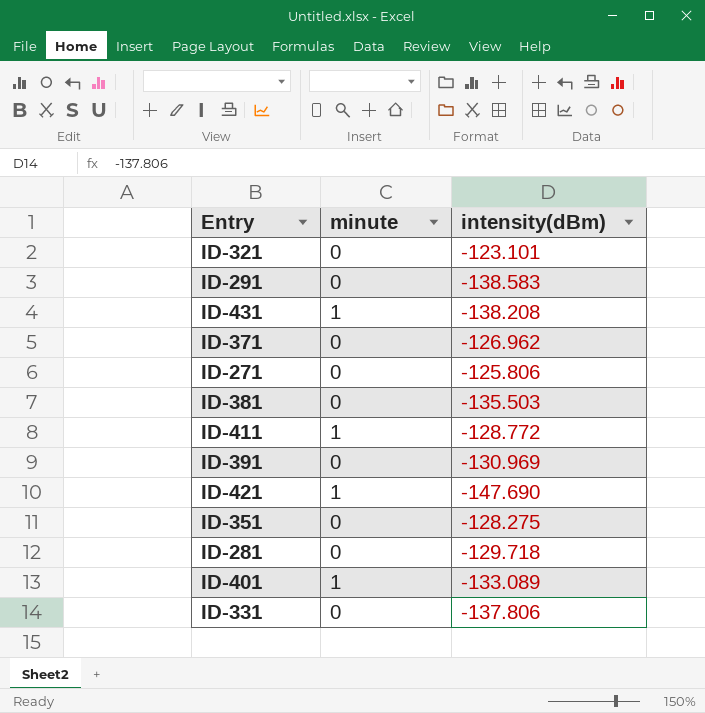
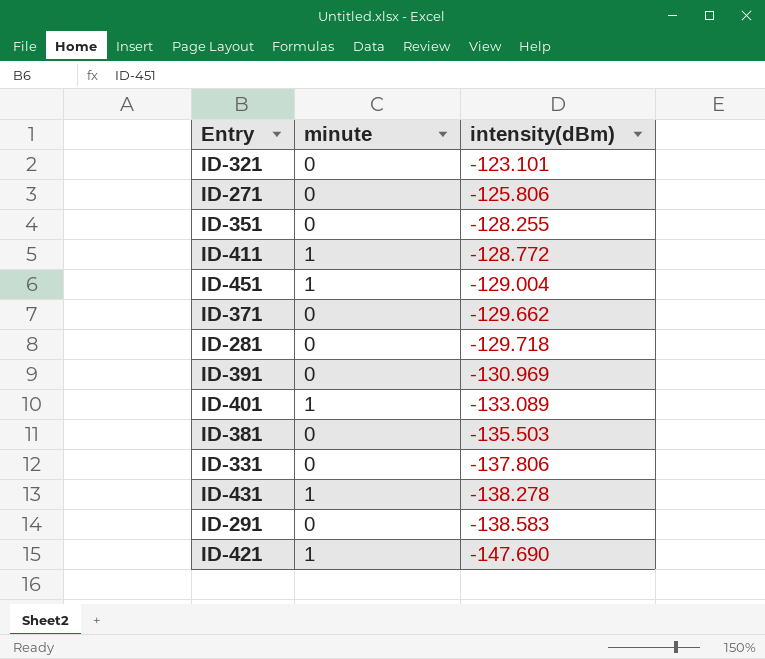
row order: none -> intensity(dBm) descending
ID-351 | intensity(dBm): -128.275 -> -128.255
row ID-451: none -> 1 | -129.004
ID-371 | intensity(dBm): -126.962 -> -129.662
ID-431 | intensity(dBm): -138.208 -> -138.278

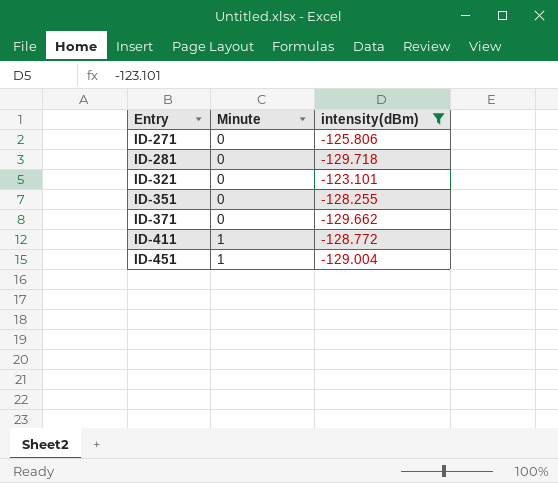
filter: none -> intensity(dBm) >= -129.718
row order: intensity(dBm) descending -> Entry ascending
column name: minute -> Minute

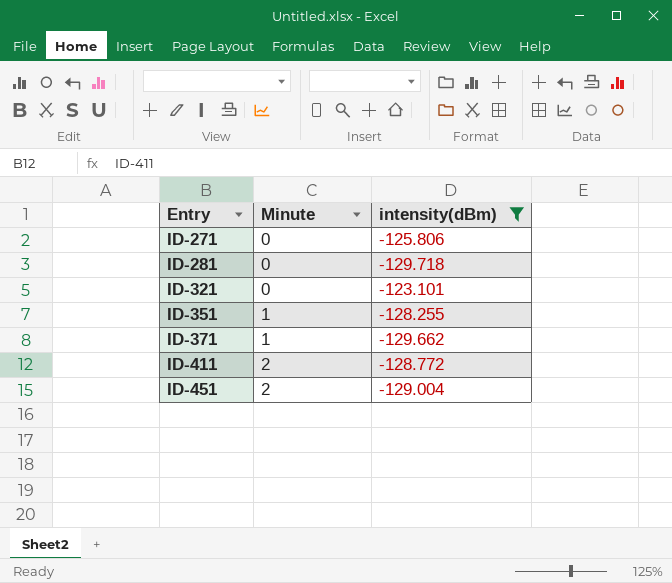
ID-351 | Minute: 0 -> 1
ID-371 | Minute: 0 -> 1
ID-411 | Minute: 1 -> 2
ID-451 | Minute: 1 -> 2

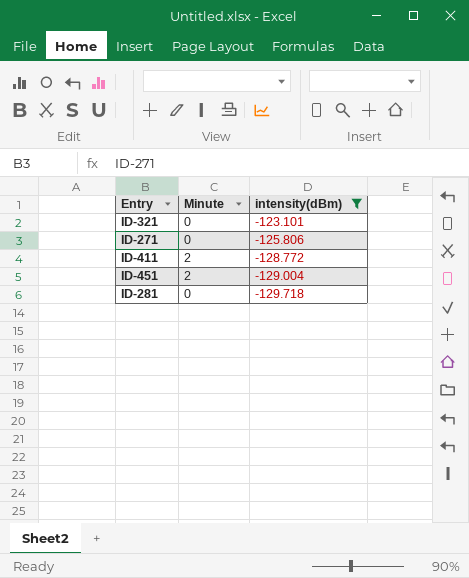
row order: Entry ascending -> intensity(dBm) descending
row ID-351: 1 | -128.255 -> none
row ID-371: 1 | -129.662 -> none

